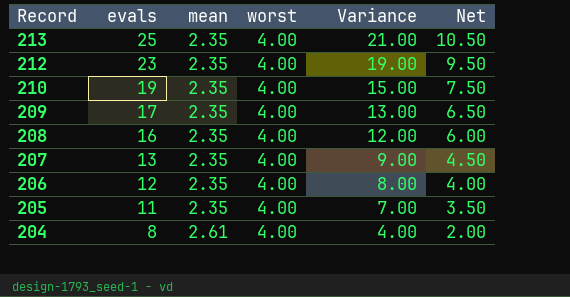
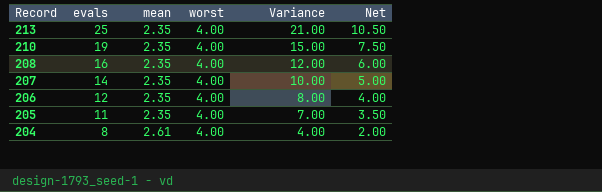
row 212: 23 | 2.35 | 4.00 | 19.00 | 9.50 -> none
row 209: 17 | 2.35 | 4.00 | 13.00 | 6.50 -> none
207 | evals: 13 -> 14
207 | Variance: 9.00 -> 10.00
207 | Net: 4.50 -> 5.00

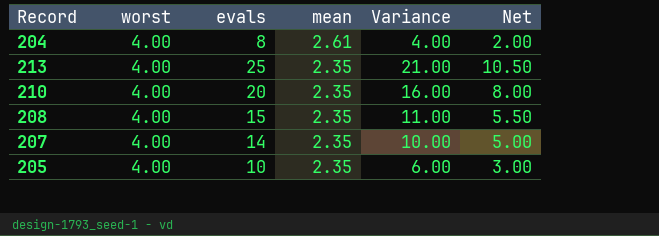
row order: Record descending -> mean descending
column worst | position: 4 -> 2
row 206: 12 | 2.35 | 4.00 | 8.00 | 4.00 -> none
210 | evals: 19 -> 20
210 | Variance: 15.00 -> 16.00
210 | Net: 7.50 -> 8.00
208 | evals: 16 -> 15
208 | Variance: 12.00 -> 11.00
208 | Net: 6.00 -> 5.50
205 | evals: 11 -> 10
205 | Variance: 7.00 -> 6.00
205 | Net: 3.50 -> 3.00

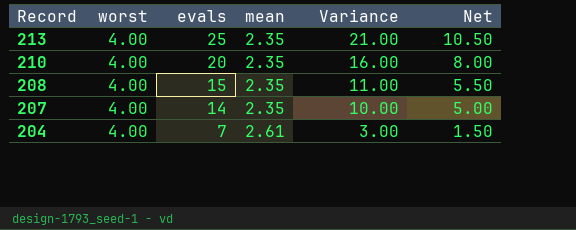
row order: mean descending -> Record descending
row 205: 4.00 | 10 | 2.35 | 6.00 | 3.00 -> none
204 | evals: 8 -> 7
204 | Variance: 4.00 -> 3.00
204 | Net: 2.00 -> 1.50

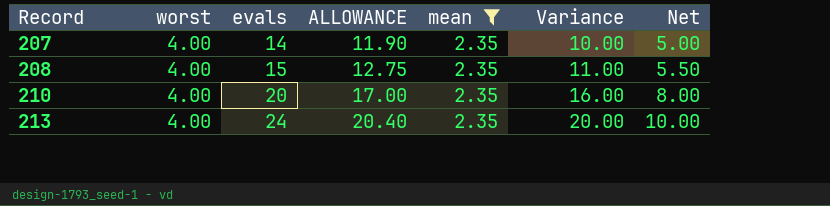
filter: none -> mean = 2.35
row order: Record descending -> Record ascending
column ALLOWANCE | formula: none -> [evals] * 0.85
213 | evals: 25 -> 24
213 | Variance: 21.00 -> 20.00
213 | Net: 10.50 -> 10.00

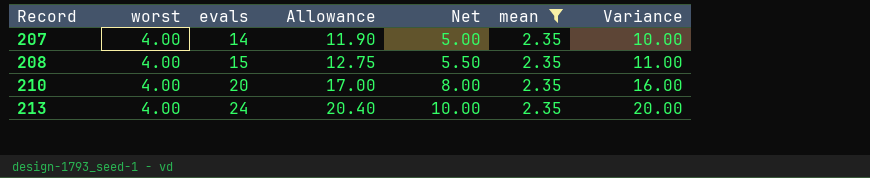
column name: ALLOWANCE -> Allowance
column Net | position: 7 -> 5

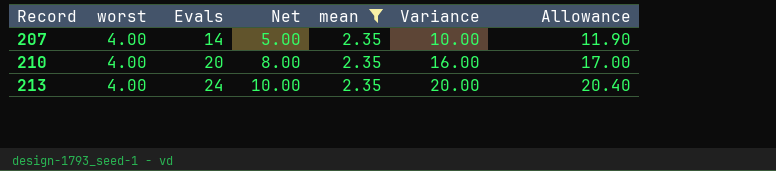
column name: evals -> Evals
column Allowance | position: 4 -> 7
row 208: 4.00 | 15 | 12.75 | 5.50 | 2.35 | 11.00 -> none

